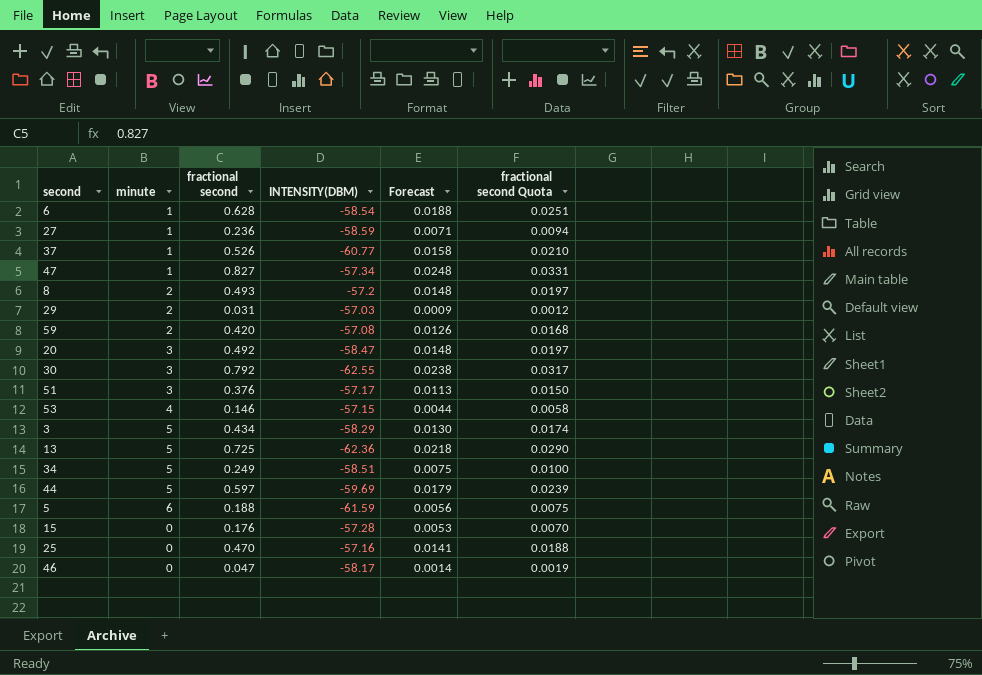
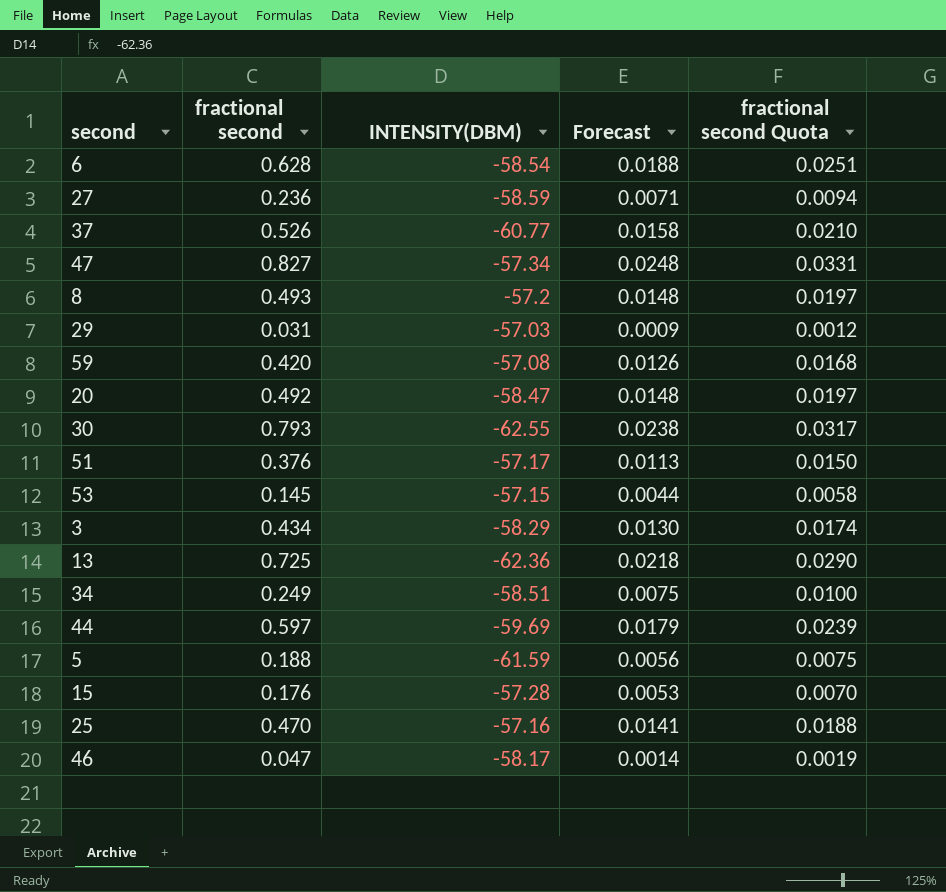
column minute | position: 2 -> none
30 | fractional second: 0.792 -> 0.793
53 | fractional second: 0.146 -> 0.145

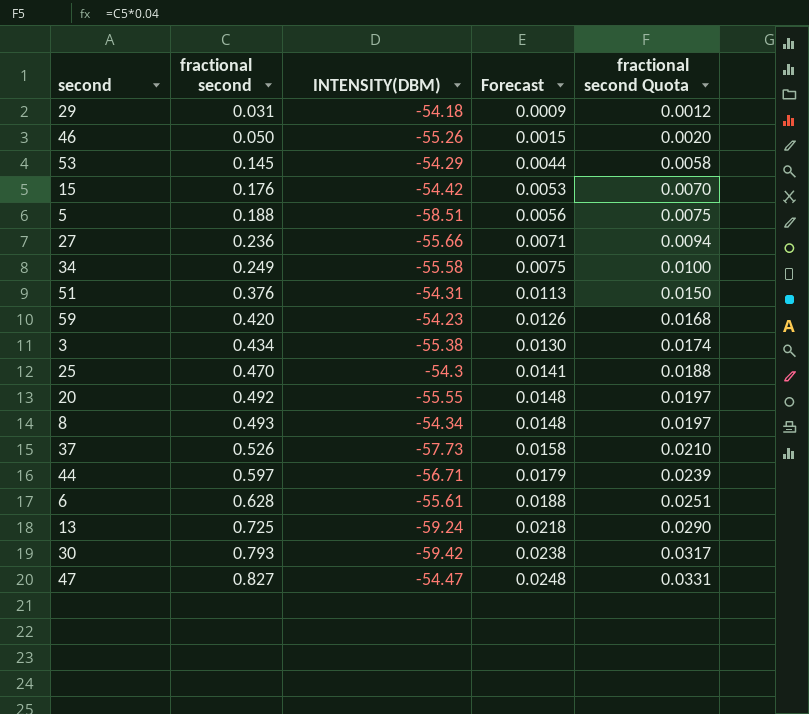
row order: none -> fractional second ascending
29 | INTENSITY(DBM): -57.03 -> -54.18
46 | fractional second: 0.047 -> 0.050
46 | INTENSITY(DBM): -58.17 -> -55.26
46 | Forecast: 0.0014 -> 0.0015
46 | fractional second Quota: 0.0019 -> 0.0020
53 | INTENSITY(DBM): -57.15 -> -54.29
15 | INTENSITY(DBM): -57.28 -> -54.42
5 | INTENSITY(DBM): -61.59 -> -58.51
27 | INTENSITY(DBM): -58.59 -> -55.66
34 | INTENSITY(DBM): -58.51 -> -55.58
51 | INTENSITY(DBM): -57.17 -> -54.31
59 | INTENSITY(DBM): -57.08 -> -54.23
3 | INTENSITY(DBM): -58.29 -> -55.38
25 | INTENSITY(DBM): -57.16 -> -54.3
20 | INTENSITY(DBM): -58.47 -> -55.55
8 | INTENSITY(DBM): -57.2 -> -54.34
37 | INTENSITY(DBM): -60.77 -> -57.73
44 | INTENSITY(DBM): -59.69 -> -56.71
6 | INTENSITY(DBM): -58.54 -> -55.61
13 | INTENSITY(DBM): -62.36 -> -59.24
30 | INTENSITY(DBM): -62.55 -> -59.42
47 | INTENSITY(DBM): -57.34 -> -54.47

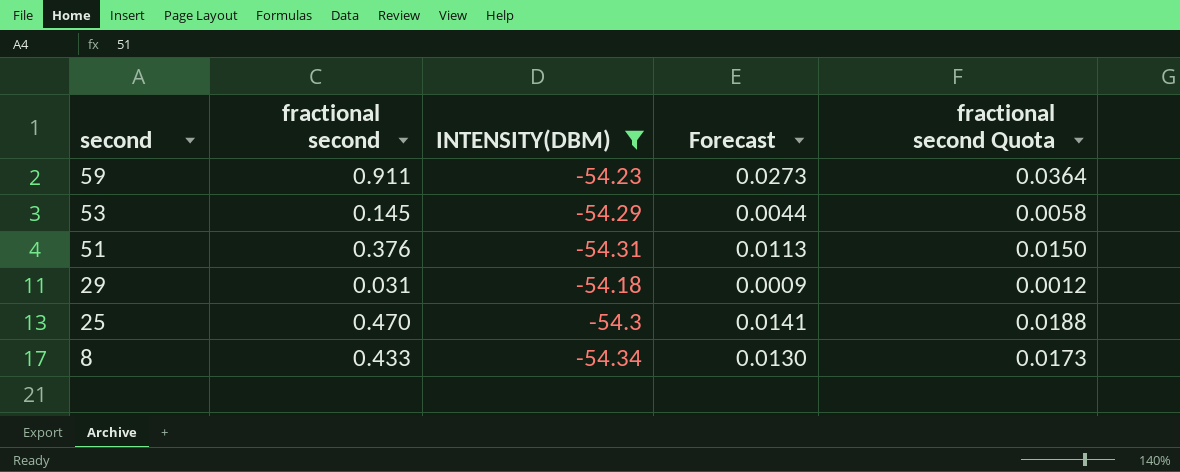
filter: none -> INTENSITY(DBM) >= -54.34
row order: fractional second ascending -> second descending
59 | fractional second: 0.420 -> 0.911
59 | Forecast: 0.0126 -> 0.0273
59 | fractional second Quota: 0.0168 -> 0.0364
8 | fractional second: 0.493 -> 0.433
8 | Forecast: 0.0148 -> 0.0130
8 | fractional second Quota: 0.0197 -> 0.0173

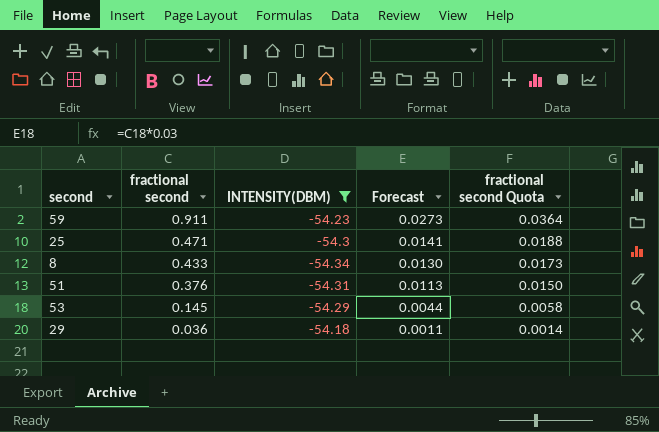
row order: second descending -> fractional second descending
25 | fractional second: 0.470 -> 0.471
29 | fractional second: 0.031 -> 0.036
29 | Forecast: 0.0009 -> 0.0011
29 | fractional second Quota: 0.0012 -> 0.0014

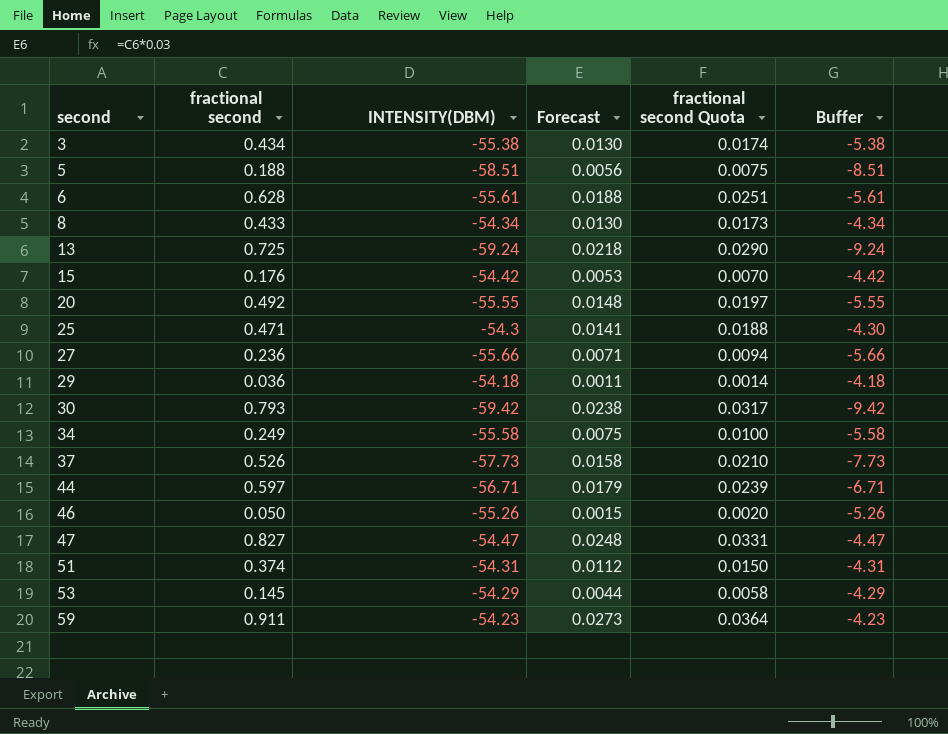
filter: INTENSITY(DBM) >= -54.34 -> none
row order: fractional second descending -> second ascending
column Buffer | formula: none -> [INTENSITY(DBM)] + 50
51 | fractional second: 0.376 -> 0.374
51 | Forecast: 0.0113 -> 0.0112

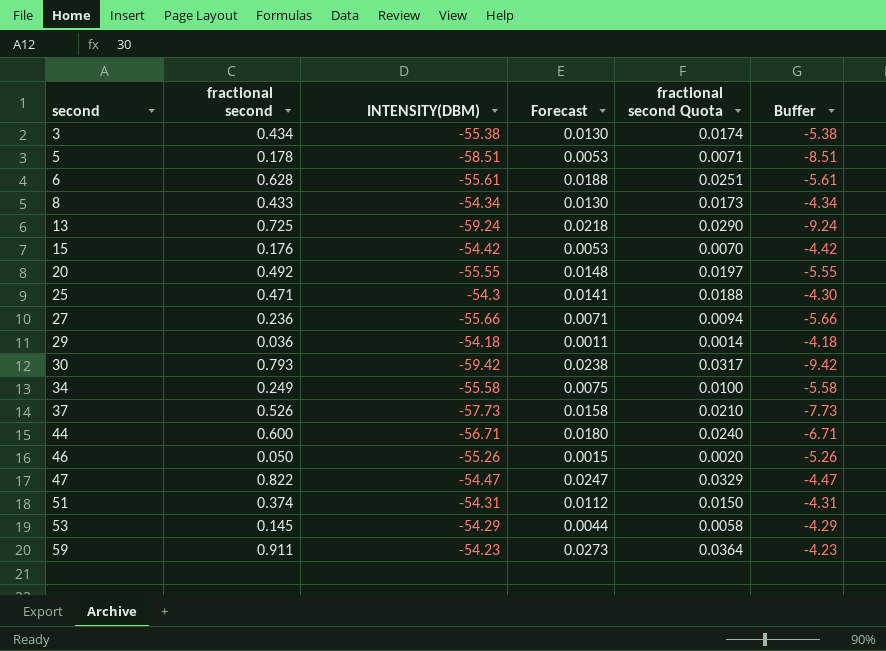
5 | fractional second: 0.188 -> 0.178
5 | Forecast: 0.0056 -> 0.0053
5 | fractional second Quota: 0.0075 -> 0.0071
44 | fractional second: 0.597 -> 0.600
44 | Forecast: 0.0179 -> 0.0180
44 | fractional second Quota: 0.0239 -> 0.0240
47 | fractional second: 0.827 -> 0.822
47 | Forecast: 0.0248 -> 0.0247
47 | fractional second Quota: 0.0331 -> 0.0329

